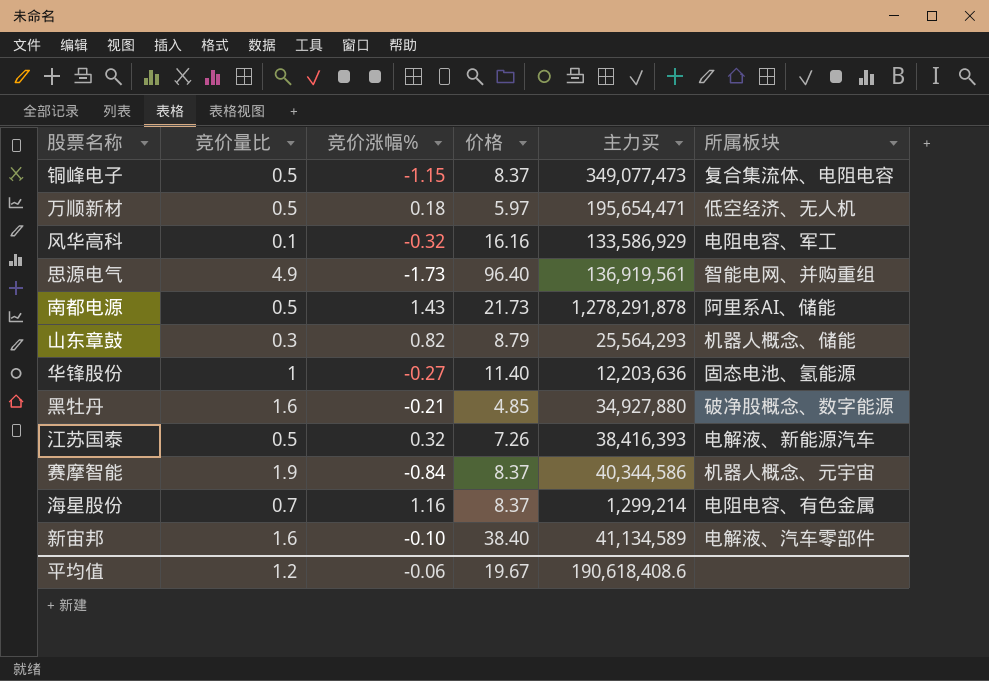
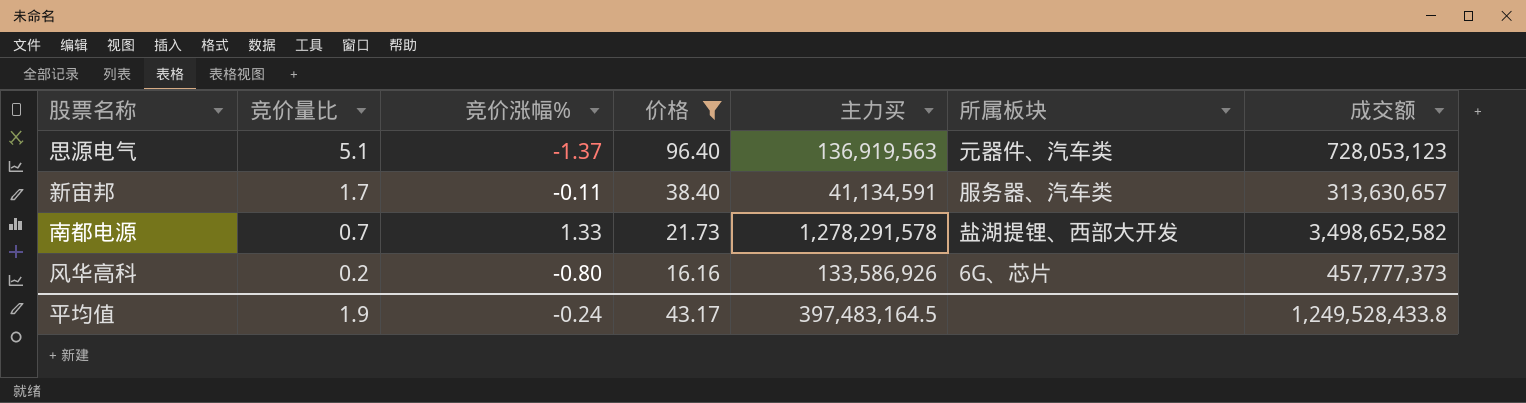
filter: none -> 价格 >= 16.16
row order: none -> 竞价量比 descending
column 成交额 | position: none -> 7
思源电气 | 竞价量比: 4.9 -> 5.1
思源电气 | 竞价涨幅%: -1.73 -> -1.37
思源电气 | 主力买: 136,919,561 -> 136,919,563
思源电气 | 所属板块: 智能电网、并购重组 -> 元器件、汽车类
新宙邦 | 竞价量比: 1.6 -> 1.7
新宙邦 | 竞价涨幅%: -0.10 -> -0.11
新宙邦 | 主力买: 41,134,589 -> 41,134,591
新宙邦 | 所属板块: 电解液、汽车零部件 -> 服务器、汽车类
南都电源 | 竞价量比: 0.5 -> 0.7
南都电源 | 竞价涨幅%: 1.43 -> 1.33
南都电源 | 主力买: 1,278,291,878 -> 1,278,291,578
南都电源 | 所属板块: 阿里系AI、储能 -> 盐湖提锂、西部大开发
风华高科 | 竞价量比: 0.1 -> 0.2
风华高科 | 竞价涨幅%: -0.32 -> -0.80
风华高科 | 主力买: 133,586,929 -> 133,586,926
风华高科 | 所属板块: 电阻电容、军工 -> 6G、芯片
平均值 | 竞价量比: 1.2 -> 1.9
平均值 | 竞价涨幅%: -0.06 -> -0.24
平均值 | 价格: 19.67 -> 43.17
平均值 | 主力买: 190,618,408.6 -> 397,483,164.5

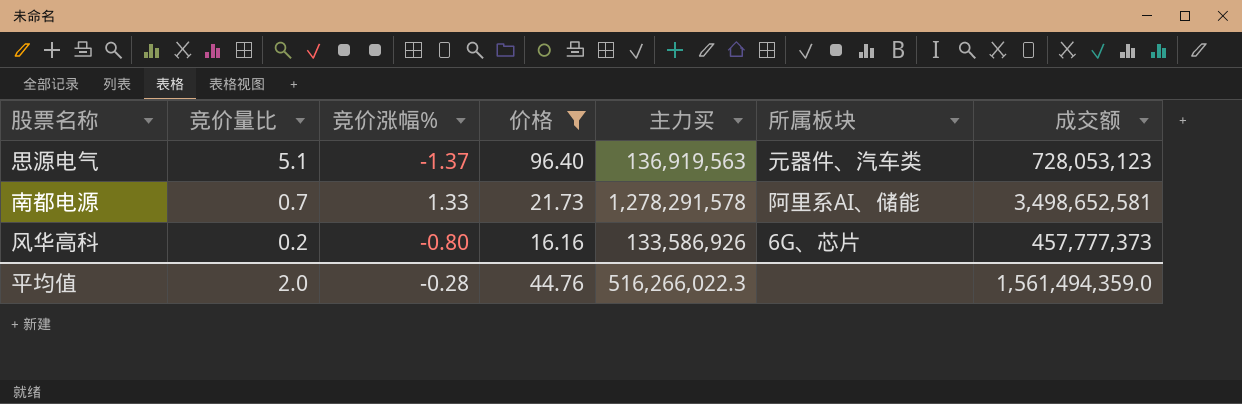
row 新宙邦: 1.7 | -0.11 | 38.40 | 41,134,591 | 服务器、汽车类 | 313,630,657 -> none
南都电源 | 所属板块: 盐湖提锂、西部大开发 -> 阿里系AI、储能
南都电源 | 成交额: 3,498,652,582 -> 3,498,652,581
平均值 | 竞价量比: 1.9 -> 2.0
平均值 | 竞价涨幅%: -0.24 -> -0.28
平均值 | 价格: 43.17 -> 44.76
平均值 | 主力买: 397,483,164.5 -> 516,266,022.3
平均值 | 成交额: 1,249,528,433.8 -> 1,561,494,359.0

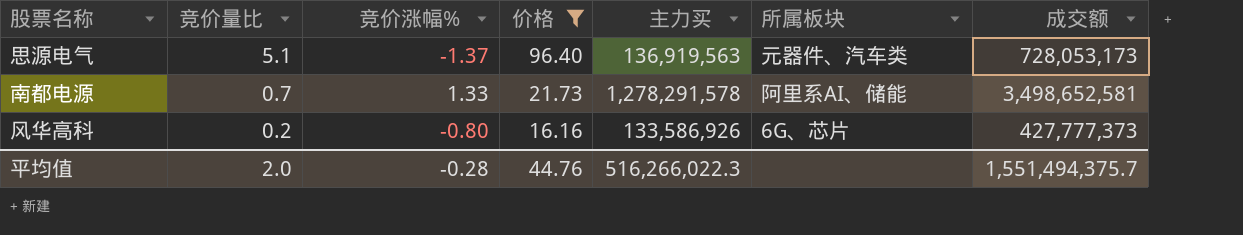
思源电气 | 成交额: 728,053,123 -> 728,053,173
风华高科 | 成交额: 457,777,373 -> 427,777,373
平均值 | 成交额: 1,561,494,359.0 -> 1,551,494,375.7

